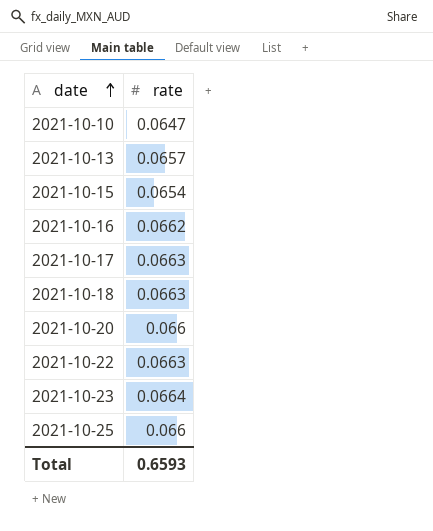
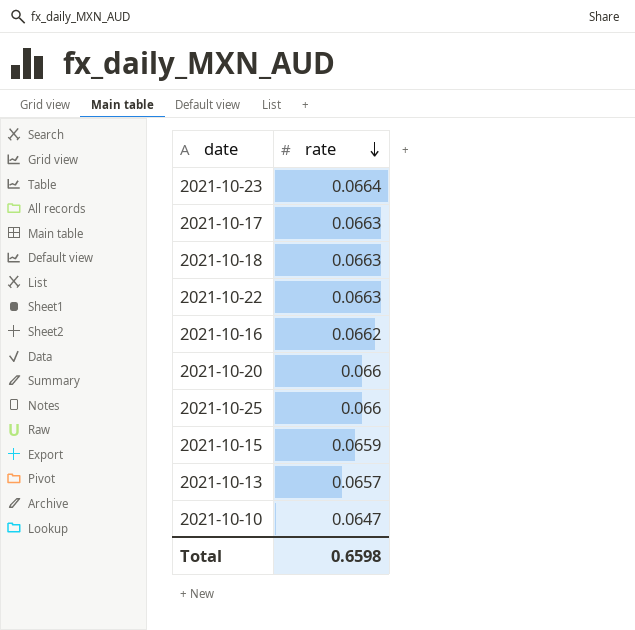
row order: date ascending -> rate descending
2021-10-15 | rate: 0.0654 -> 0.0659
Total | rate: 0.6593 -> 0.6598

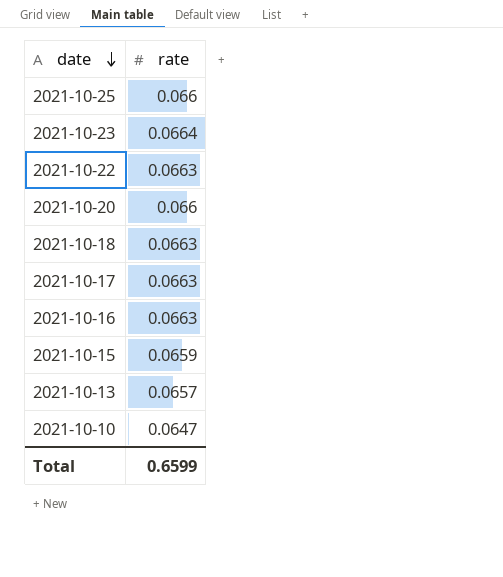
row order: rate descending -> date descending
2021-10-16 | rate: 0.0662 -> 0.0663
Total | rate: 0.6598 -> 0.6599

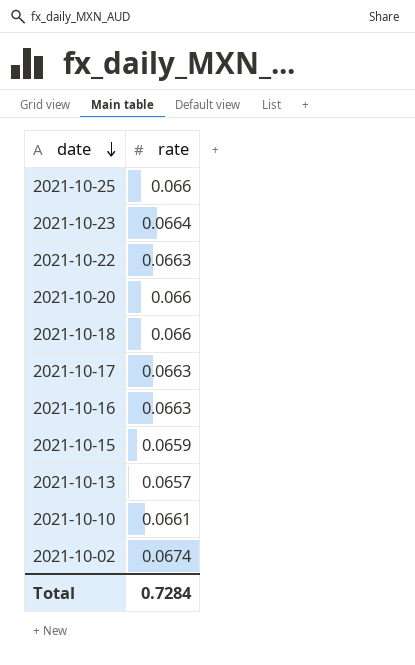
2021-10-18 | rate: 0.0663 -> 0.066
2021-10-10 | rate: 0.0647 -> 0.0661
row 2021-10-02: none -> 0.0674
Total | rate: 0.6599 -> 0.7284

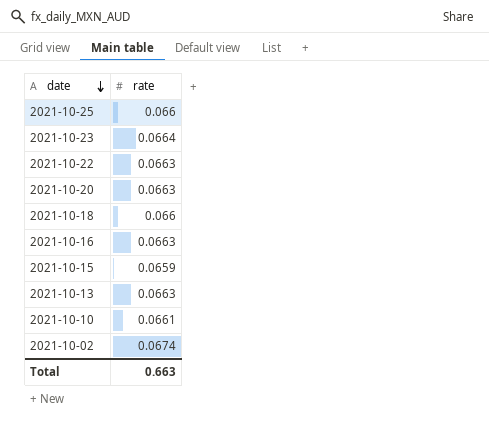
row 2021-10-17: 0.0663 -> none
2021-10-20 | rate: 0.066 -> 0.0663
2021-10-13 | rate: 0.0657 -> 0.0663
Total | rate: 0.7284 -> 0.663

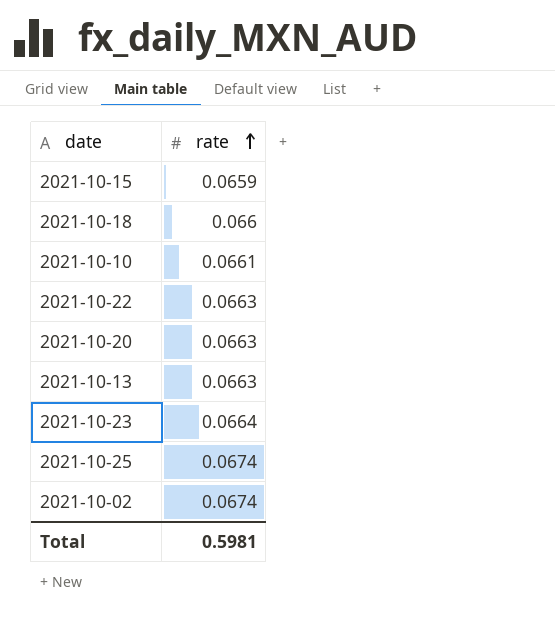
row order: date descending -> rate ascending
row 2021-10-16: 0.0663 -> none
2021-10-25 | rate: 0.066 -> 0.0674
Total | rate: 0.663 -> 0.5981

